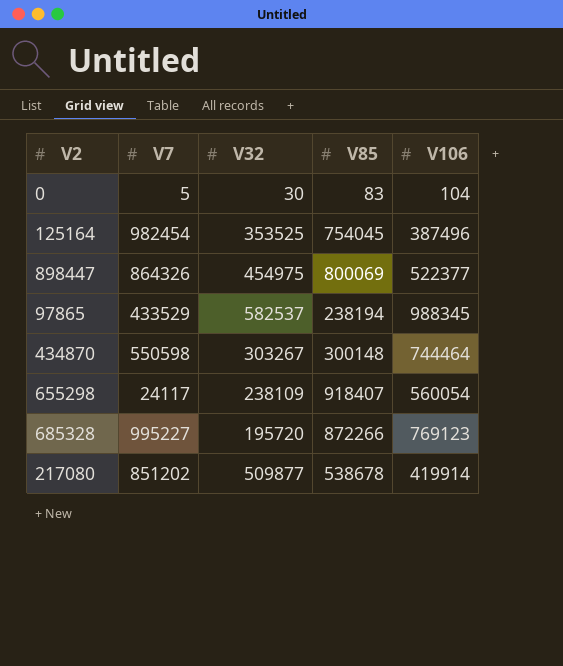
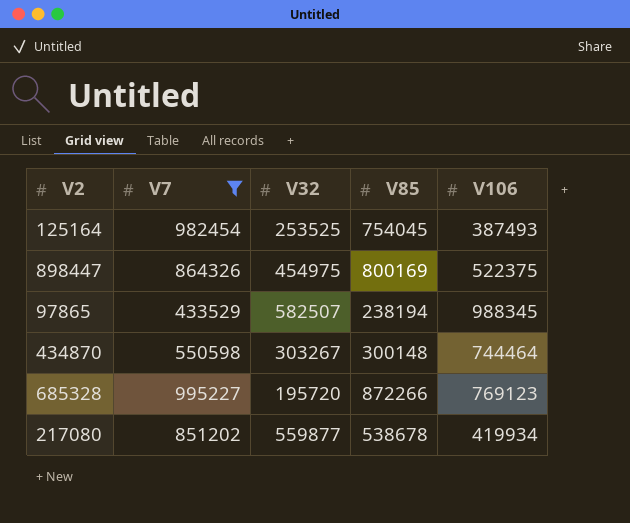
filter: none -> V7 >= 433529
125164 | V32: 353525 -> 253525
125164 | V106: 387496 -> 387493
898447 | V85: 800069 -> 800169
898447 | V106: 522377 -> 522375
97865 | V32: 582537 -> 582507
217080 | V32: 509877 -> 559877
217080 | V106: 419914 -> 419934

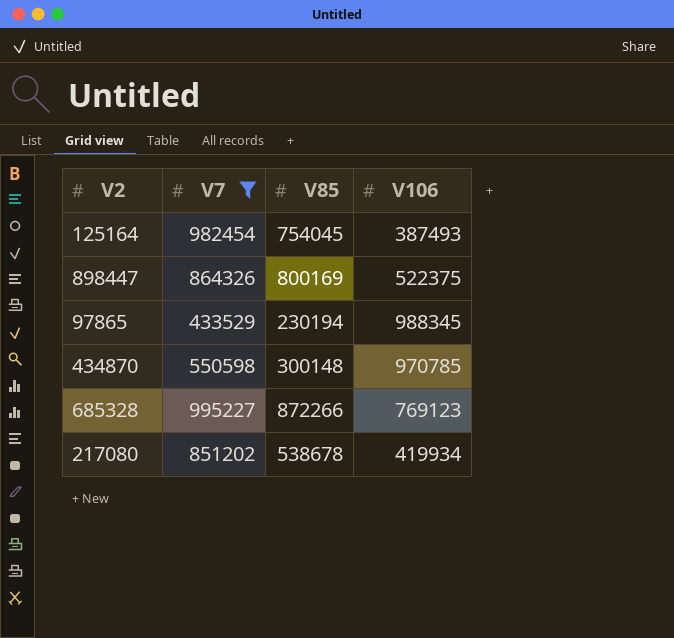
column V32 | position: 3 -> none
97865 | V85: 238194 -> 230194
434870 | V106: 744464 -> 970785

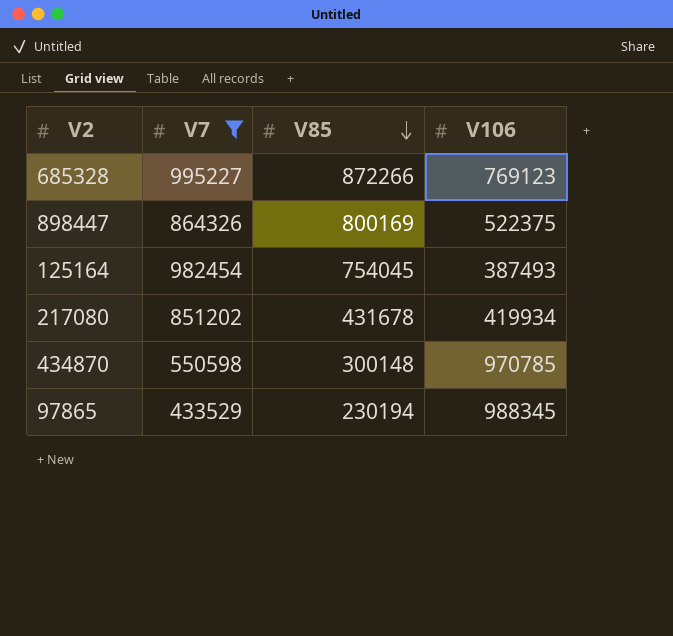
row order: none -> V85 descending
217080 | V85: 538678 -> 431678

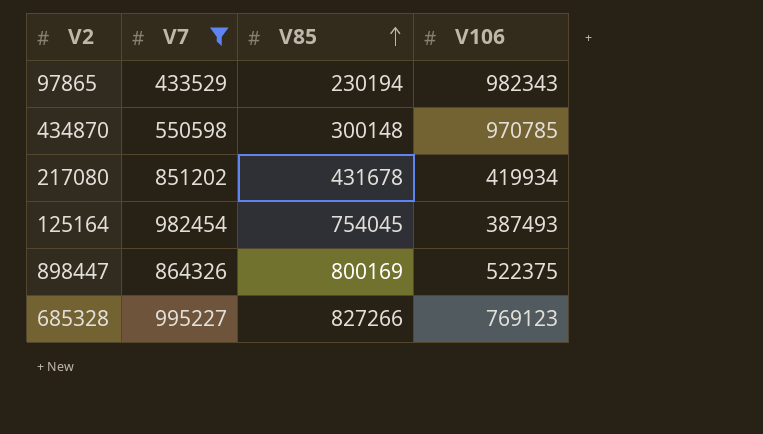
row order: V85 descending -> V85 ascending
97865 | V106: 988345 -> 982343
685328 | V85: 872266 -> 827266

